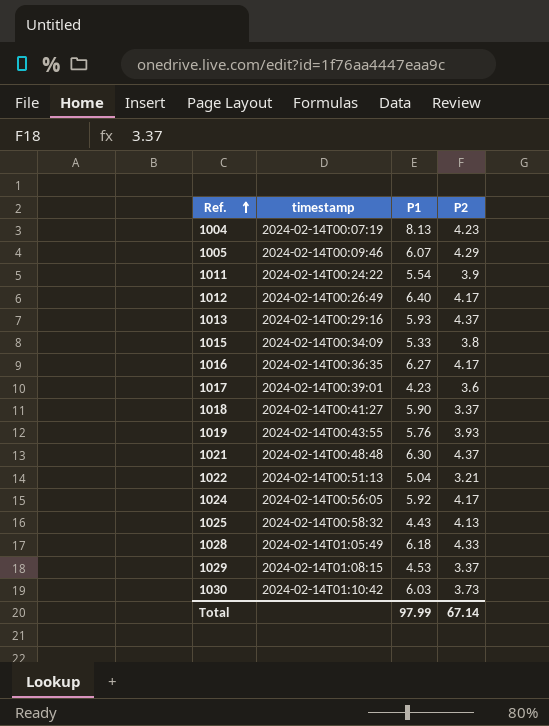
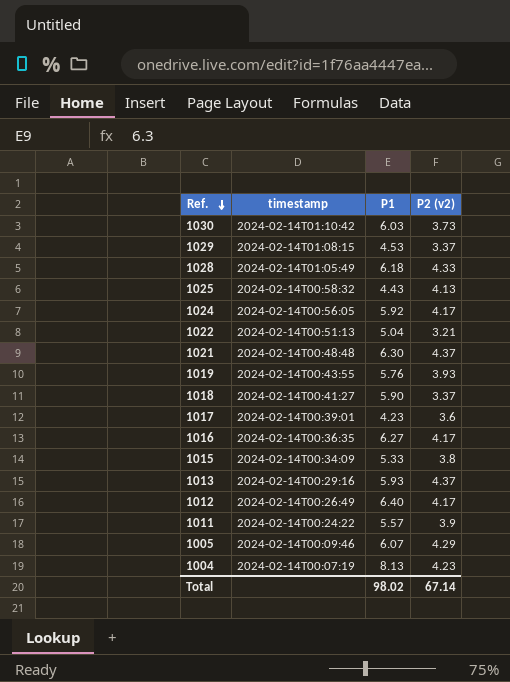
row order: Ref. ascending -> Ref. descending
column name: P2 -> P2 (v2)
1011 | P1: 5.54 -> 5.57
Total | P1: 97.99 -> 98.02

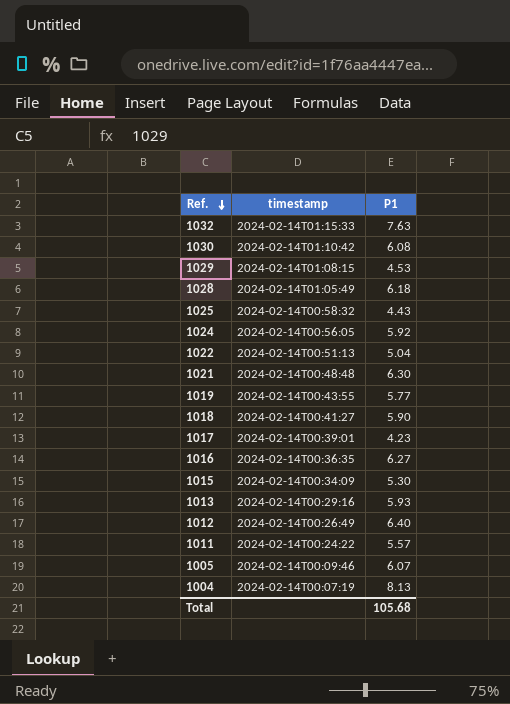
column P2 (v2) | position: 4 -> none
row 1032: none -> 2024-02-14T01:15:33 | 7.63
1030 | P1: 6.03 -> 6.08
1019 | P1: 5.76 -> 5.77
1015 | P1: 5.33 -> 5.30
Total | P1: 98.02 -> 105.68

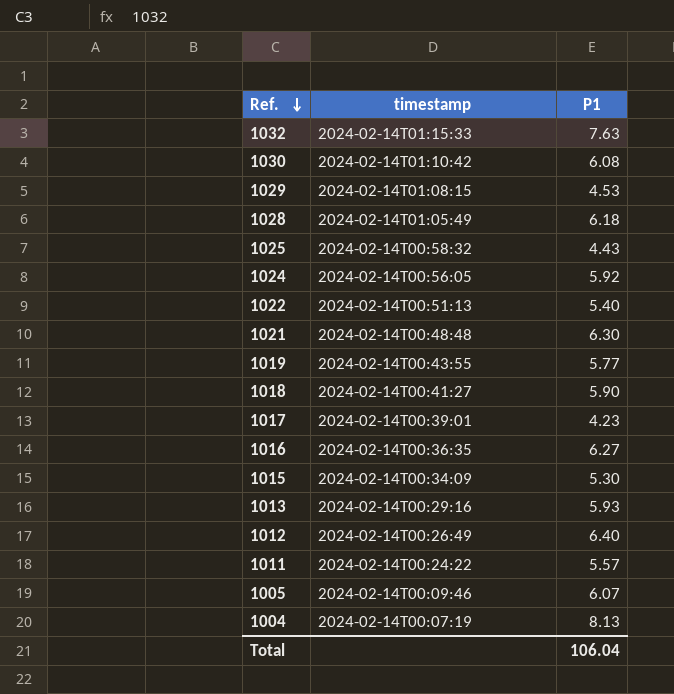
1022 | P1: 5.04 -> 5.40
Total | P1: 105.68 -> 106.04

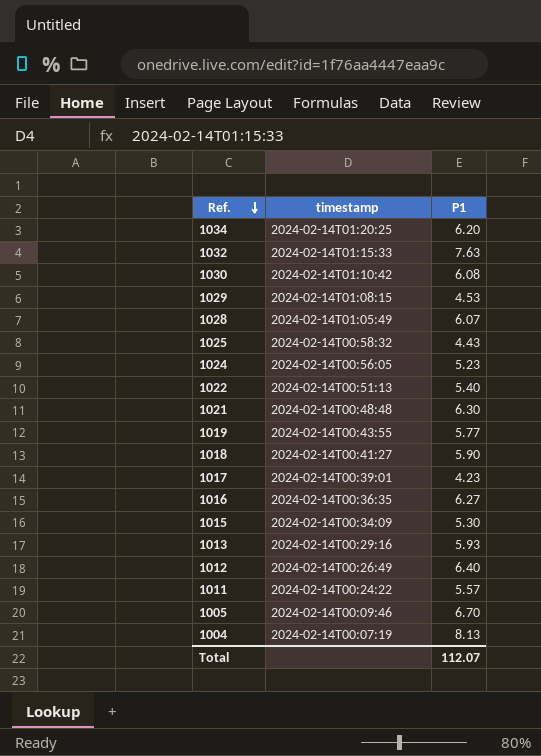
row 1034: none -> 2024-02-14T01:20:25 | 6.20
1028 | P1: 6.18 -> 6.07
1024 | P1: 5.92 -> 5.23
1005 | P1: 6.07 -> 6.70
Total | P1: 106.04 -> 112.07

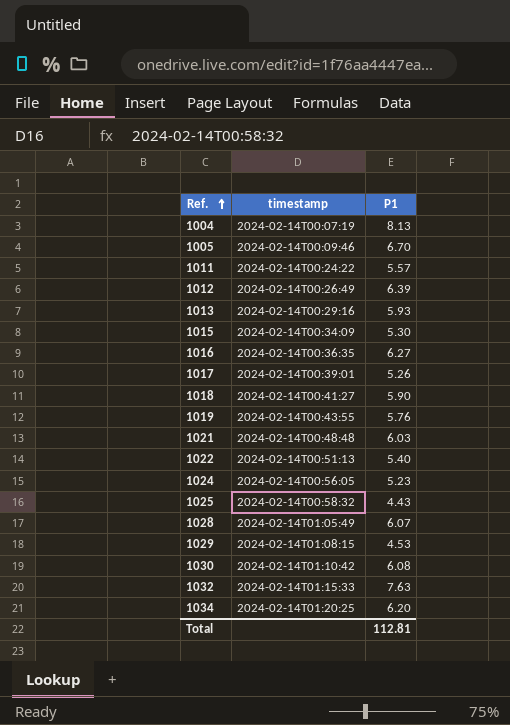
row order: Ref. descending -> Ref. ascending
1012 | P1: 6.40 -> 6.39
1017 | P1: 4.23 -> 5.26
1019 | P1: 5.77 -> 5.76
1021 | P1: 6.30 -> 6.03
Total | P1: 112.07 -> 112.81

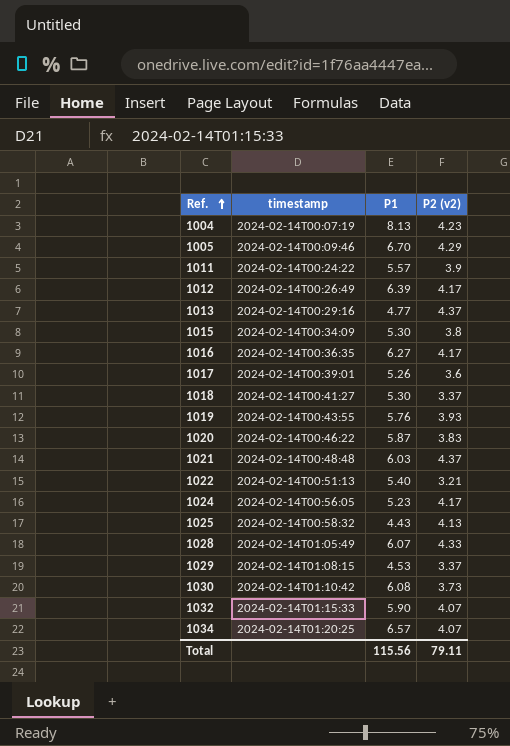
column P2 (v2) | position: none -> 4
1013 | P1: 5.93 -> 4.77
1018 | P1: 5.90 -> 5.30
row 1020: none -> 2024-02-14T00:46:22 | 5.87 | 3.83
1032 | P1: 7.63 -> 5.90
1034 | P1: 6.20 -> 6.57
Total | P1: 112.81 -> 115.56

